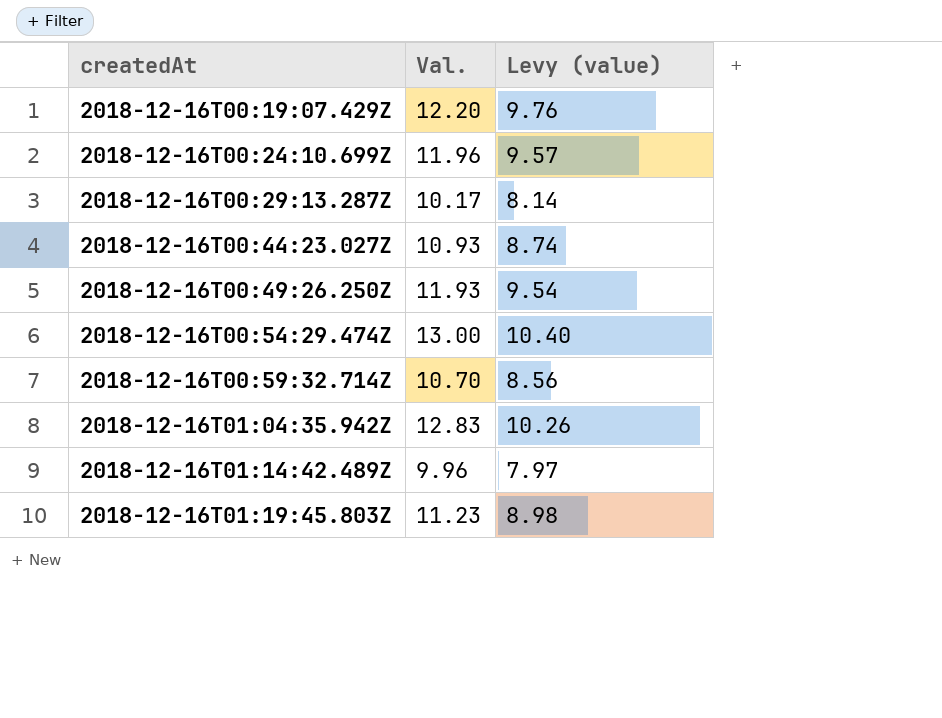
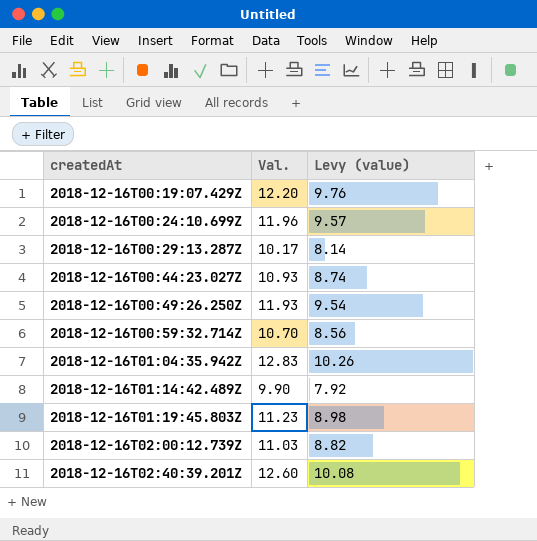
row 2018-12-16T00:54:29.474Z: 13.00 | 10.40 -> none
2018-12-16T01:14:42.489Z | Val.: 9.96 -> 9.90
2018-12-16T01:14:42.489Z | Levy (value): 7.97 -> 7.92
row 2018-12-16T02:00:12.739Z: none -> 11.03 | 8.82
row 2018-12-16T02:40:39.201Z: none -> 12.60 | 10.08

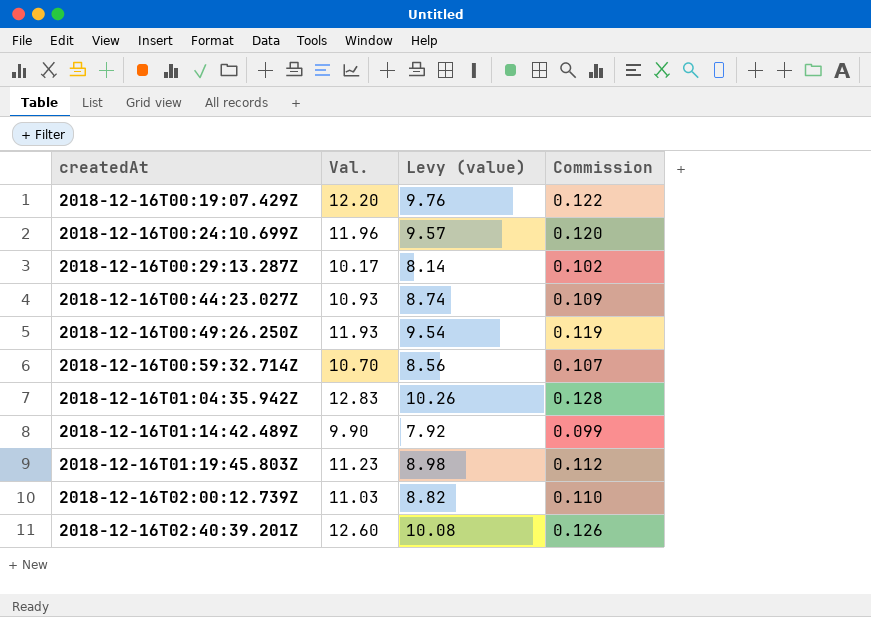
column Commission | formula: none -> [Val.] * 0.01

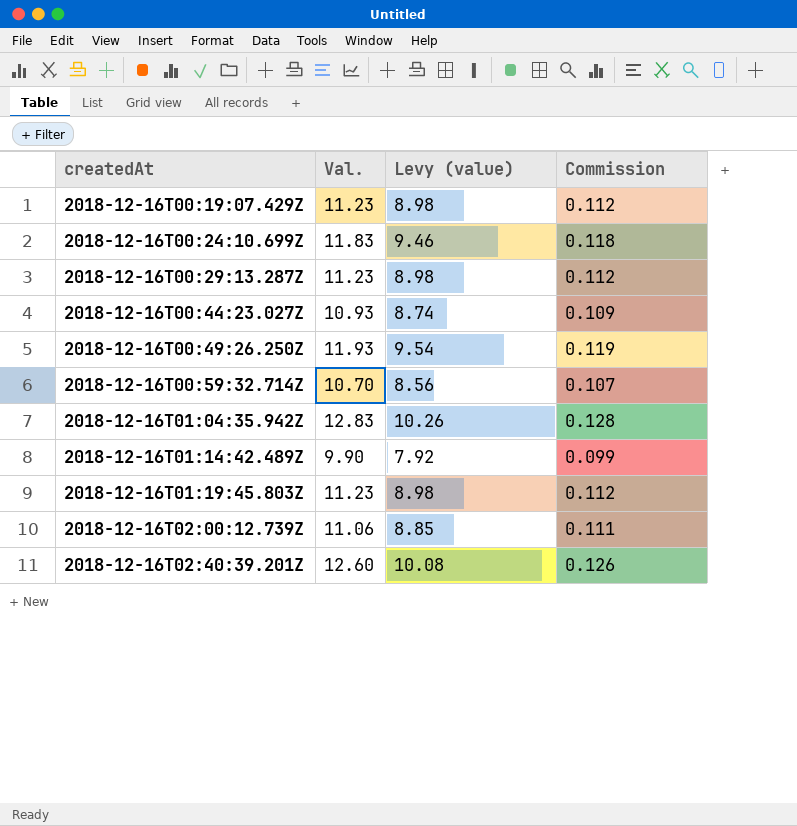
2018-12-16T00:19:07.429Z | Val.: 12.20 -> 11.23
2018-12-16T00:19:07.429Z | Levy (value): 9.76 -> 8.98
2018-12-16T00:19:07.429Z | Commission: 0.122 -> 0.112
2018-12-16T00:24:10.699Z | Val.: 11.96 -> 11.83
2018-12-16T00:24:10.699Z | Levy (value): 9.57 -> 9.46
2018-12-16T00:24:10.699Z | Commission: 0.120 -> 0.118
2018-12-16T00:29:13.287Z | Val.: 10.17 -> 11.23
2018-12-16T00:29:13.287Z | Levy (value): 8.14 -> 8.98
2018-12-16T00:29:13.287Z | Commission: 0.102 -> 0.112
2018-12-16T02:00:12.739Z | Val.: 11.03 -> 11.06
2018-12-16T02:00:12.739Z | Levy (value): 8.82 -> 8.85
2018-12-16T02:00:12.739Z | Commission: 0.110 -> 0.111

